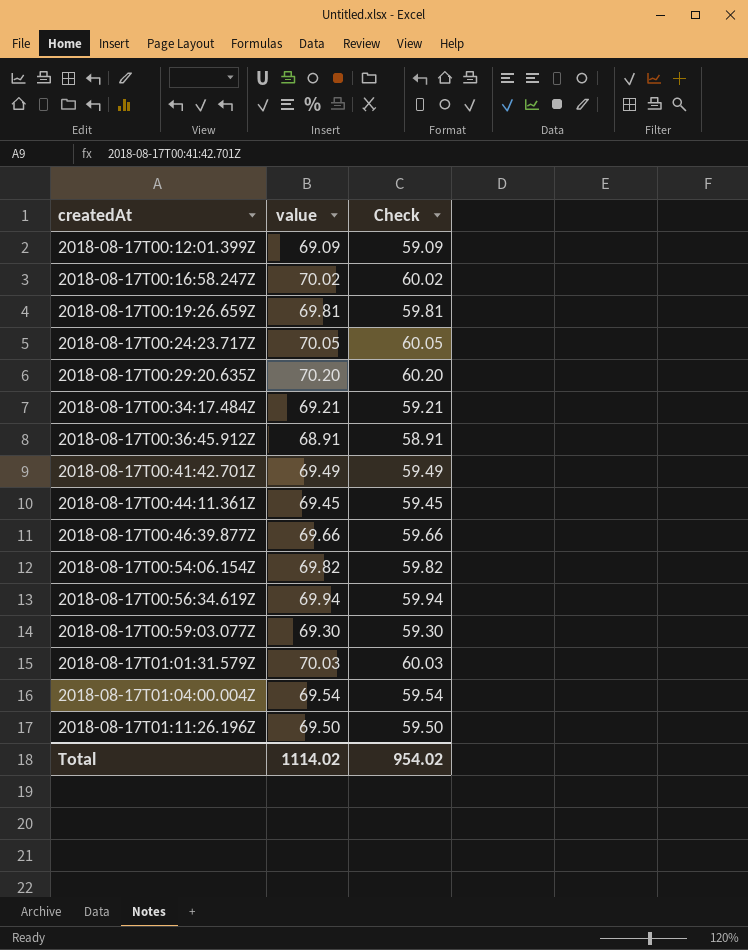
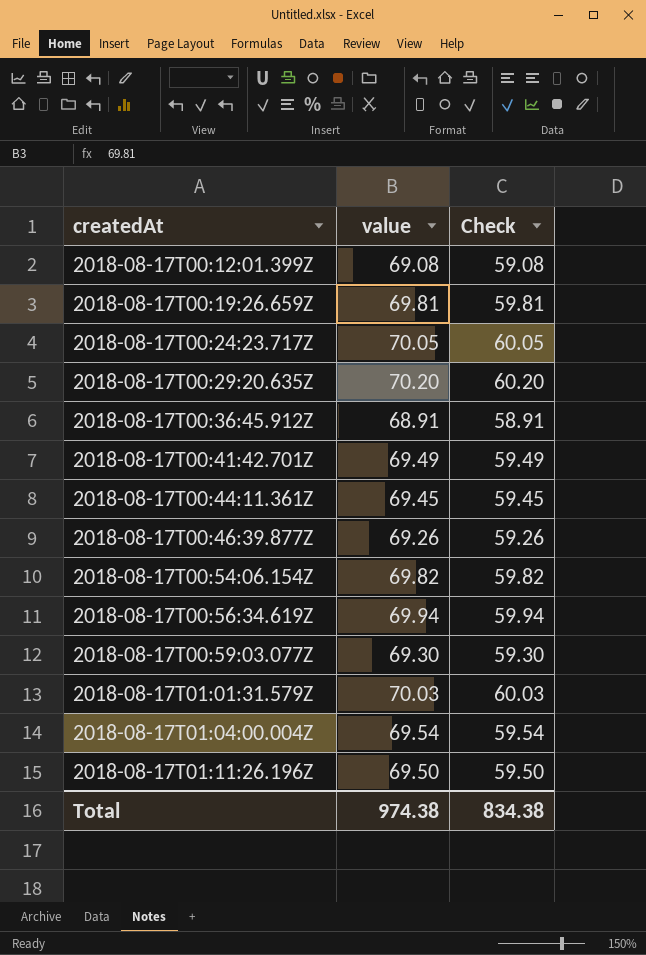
row 2018-08-17T00:16:58.247Z: 70.02 | 60.02 -> none
row 2018-08-17T00:34:17.484Z: 69.21 | 59.21 -> none
2018-08-17T00:12:01.399Z | value: 69.09 -> 69.08
2018-08-17T00:12:01.399Z | Check: 59.09 -> 59.08
2018-08-17T00:46:39.877Z | value: 69.66 -> 69.26
2018-08-17T00:46:39.877Z | Check: 59.66 -> 59.26
Total | value: 1114.02 -> 974.38
Total | Check: 954.02 -> 834.38

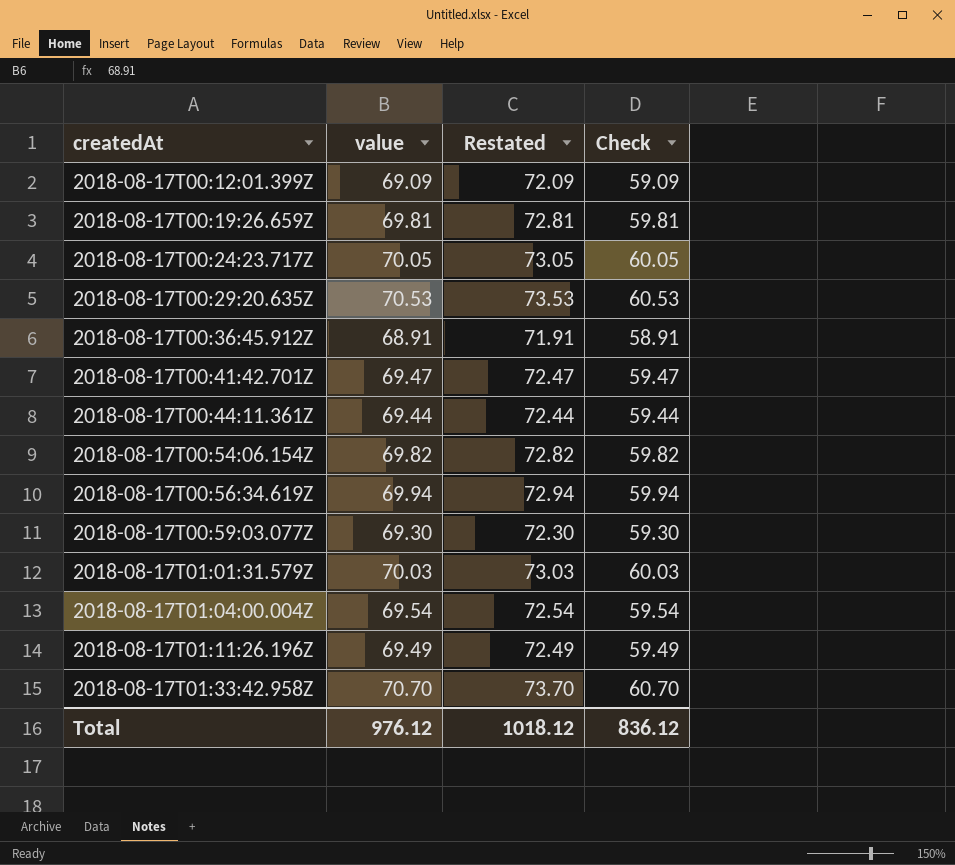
column Restated | formula: none -> [value] + 3
row 2018-08-17T00:46:39.877Z: 69.26 | 59.26 -> none
2018-08-17T00:12:01.399Z | value: 69.08 -> 69.09
2018-08-17T00:12:01.399Z | Check: 59.08 -> 59.09
2018-08-17T00:29:20.635Z | value: 70.20 -> 70.53
2018-08-17T00:29:20.635Z | Check: 60.20 -> 60.53
2018-08-17T00:41:42.701Z | value: 69.49 -> 69.47
2018-08-17T00:41:42.701Z | Check: 59.49 -> 59.47
2018-08-17T00:44:11.361Z | value: 69.45 -> 69.44
2018-08-17T00:44:11.361Z | Check: 59.45 -> 59.44
2018-08-17T01:11:26.196Z | value: 69.50 -> 69.49
2018-08-17T01:11:26.196Z | Check: 59.50 -> 59.49
row 2018-08-17T01:33:42.958Z: none -> 70.70 | 73.70 | 60.70
Total | value: 974.38 -> 976.12
Total | Check: 834.38 -> 836.12

